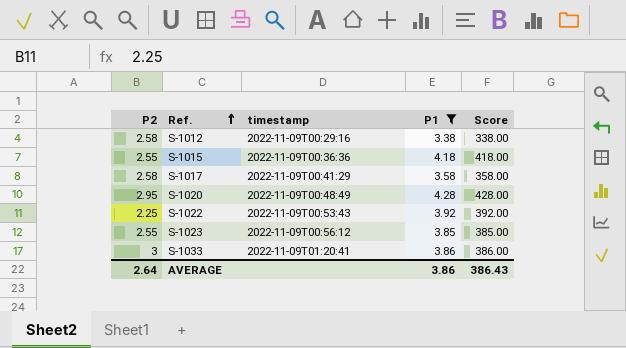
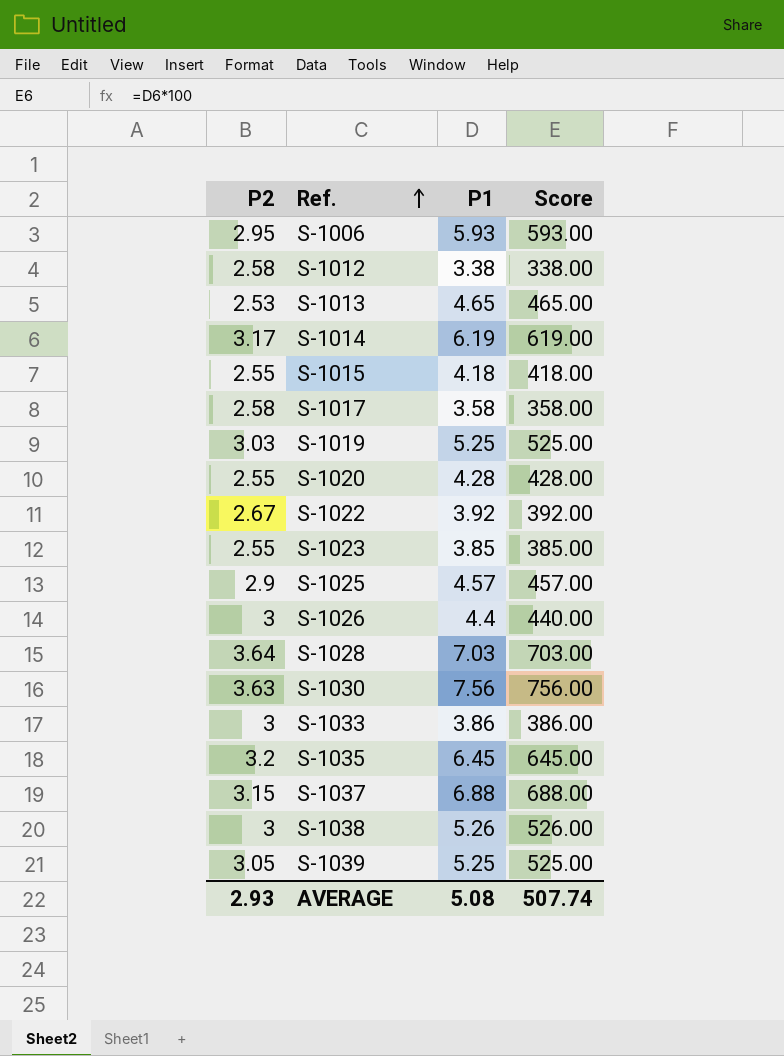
filter: P1 <= 4.28 -> none
column timestamp | position: 3 -> none
S-1020 | P2: 2.95 -> 2.55
S-1022 | P2: 2.25 -> 2.67
AVERAGE | P2: 2.64 -> 2.93
AVERAGE | P1: 3.86 -> 5.08
AVERAGE | Score: 386.43 -> 507.74

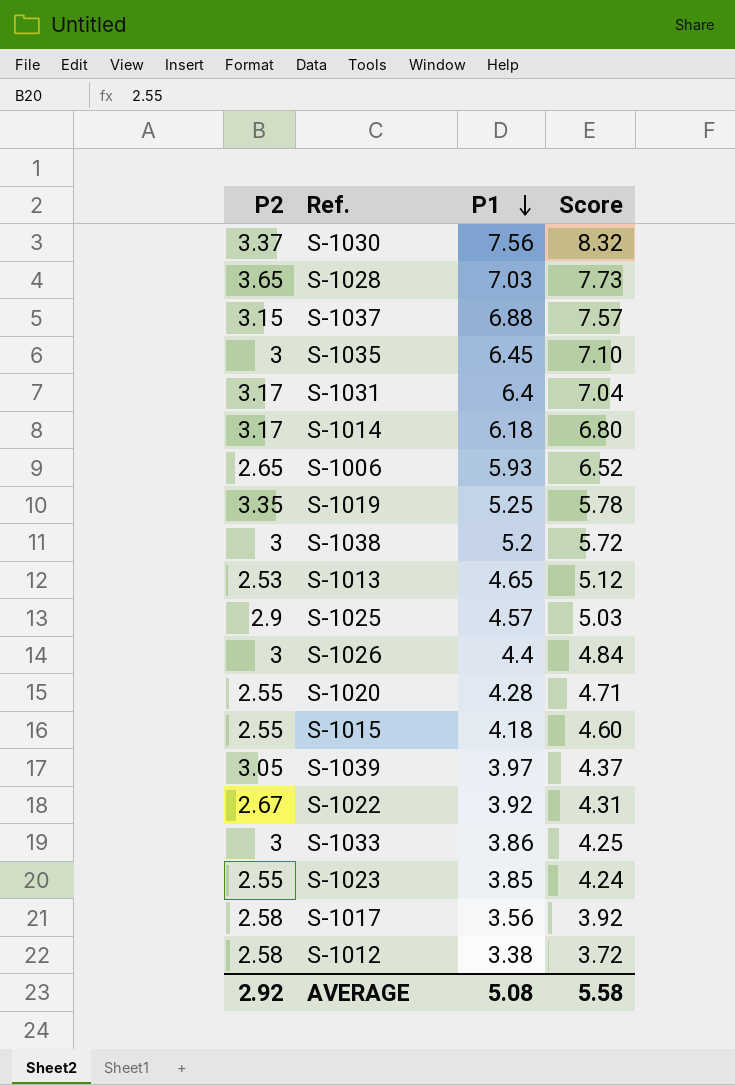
row order: Ref. ascending -> P1 descending
column Score | formula: [P1] * 100 -> [P1] * 1.1
S-1030 | P2: 3.63 -> 3.37
S-1028 | P2: 3.64 -> 3.65
S-1035 | P2: 3.2 -> 3
row S-1031: none -> 3.17 | 6.4 | 7.04
S-1014 | P1: 6.19 -> 6.18
S-1006 | P2: 2.95 -> 2.65
S-1019 | P2: 3.03 -> 3.35
S-1038 | P1: 5.26 -> 5.2
S-1039 | P1: 5.25 -> 3.97
S-1017 | P1: 3.58 -> 3.56
AVERAGE | P2: 2.93 -> 2.92
AVERAGE | Score: 507.74 -> 5.58

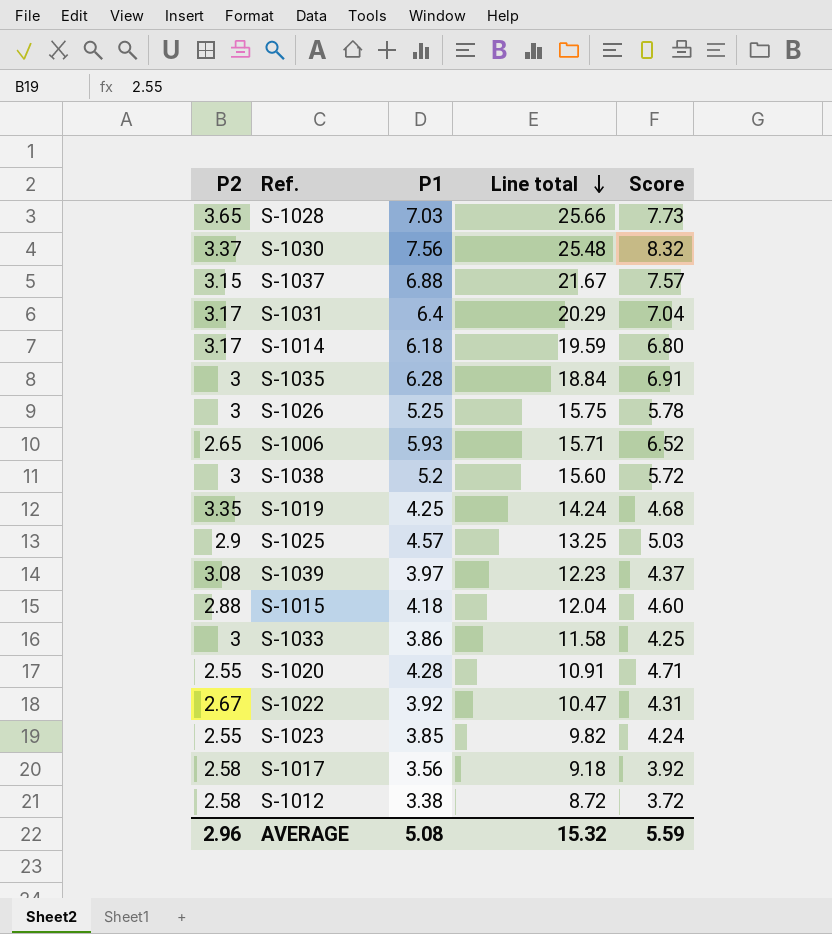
row order: P1 descending -> Line total descending
column Line total | formula: none -> [P2] * [P1]
row S-1013: 2.53 | 4.65 | 5.12 -> none
S-1035 | P1: 6.45 -> 6.28
S-1035 | Score: 7.10 -> 6.91
S-1026 | P1: 4.4 -> 5.25
S-1026 | Score: 4.84 -> 5.78
S-1019 | P1: 5.25 -> 4.25
S-1019 | Score: 5.78 -> 4.68
S-1039 | P2: 3.05 -> 3.08
S-1015 | P2: 2.55 -> 2.88
AVERAGE | P2: 2.92 -> 2.96
AVERAGE | Score: 5.58 -> 5.59

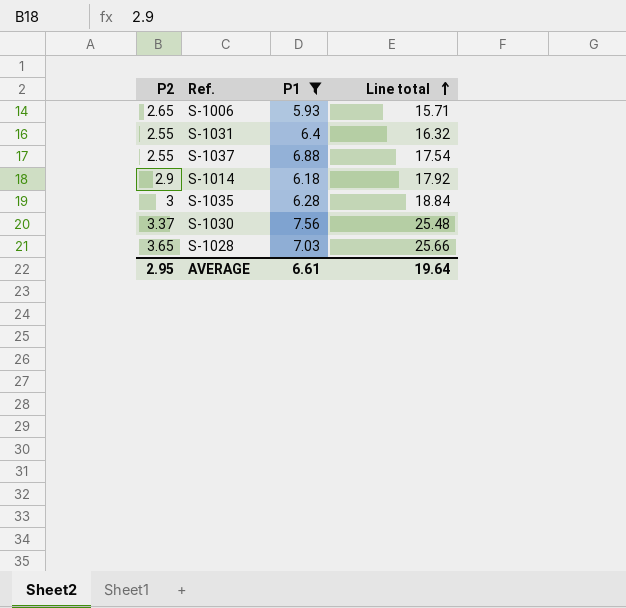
filter: none -> P1 >= 5.93
row order: Line total descending -> Line total ascending
column Score | formula: [P1] * 1.1 -> none
S-1031 | P2: 3.17 -> 2.55
S-1031 | Line total: 20.29 -> 16.32
S-1037 | P2: 3.15 -> 2.55
S-1037 | Line total: 21.67 -> 17.54
S-1014 | P2: 3.17 -> 2.9
S-1014 | Line total: 19.59 -> 17.92
AVERAGE | P2: 2.96 -> 2.95
AVERAGE | P1: 5.08 -> 6.61
AVERAGE | Line total: 15.32 -> 19.64

